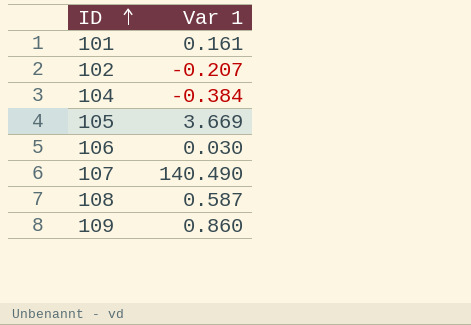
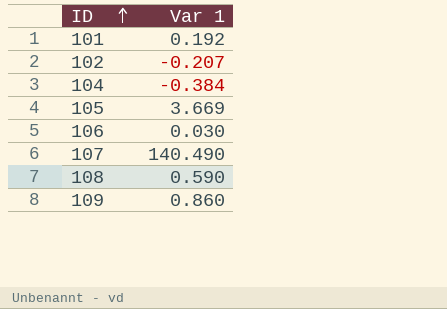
101 | Var 1: 0.161 -> 0.192
108 | Var 1: 0.587 -> 0.590

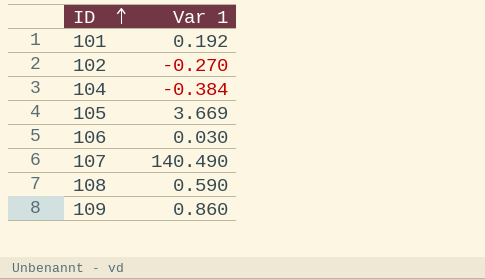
102 | Var 1: -0.207 -> -0.270

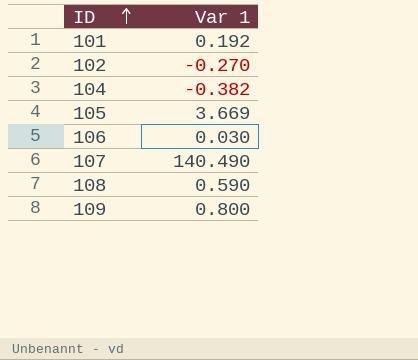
104 | Var 1: -0.384 -> -0.382
109 | Var 1: 0.860 -> 0.800

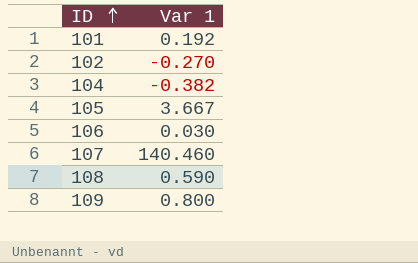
105 | Var 1: 3.669 -> 3.667
107 | Var 1: 140.490 -> 140.460

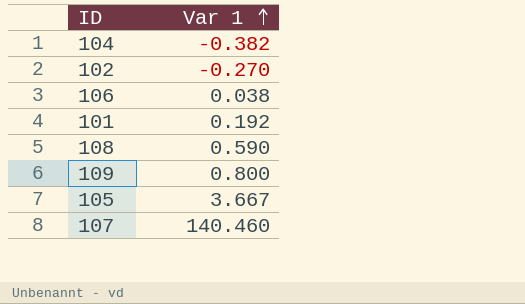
row order: ID ascending -> Var 1 ascending
106 | Var 1: 0.030 -> 0.038

